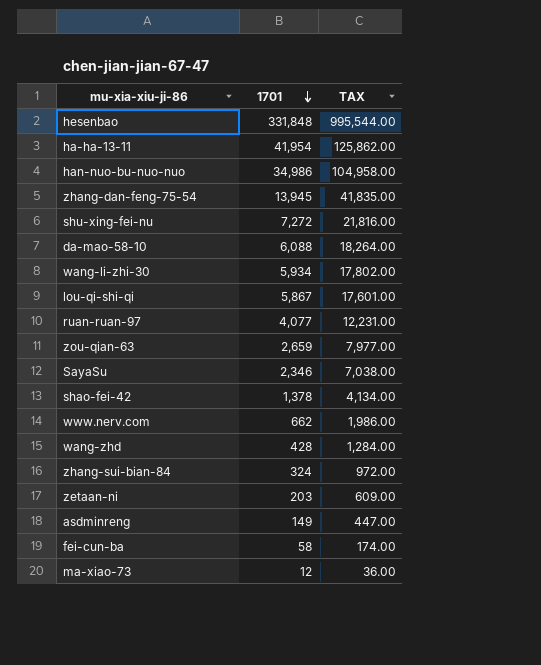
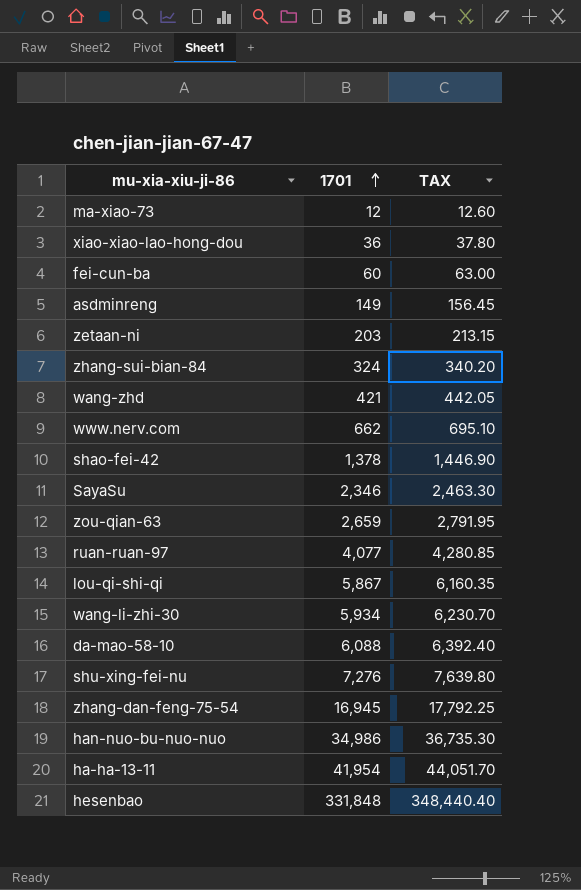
row order: 1701 descending -> 1701 ascending
column TAX | formula: [1701] * 3 -> [1701] * 1.05
row xiao-xiao-lao-hong-dou: none -> 36 | 37.80
fei-cun-ba | 1701: 58 -> 60
wang-zhd | 1701: 428 -> 421
shu-xing-fei-nu | 1701: 7,272 -> 7,276
zhang-dan-feng-75-54 | 1701: 13,945 -> 16,945

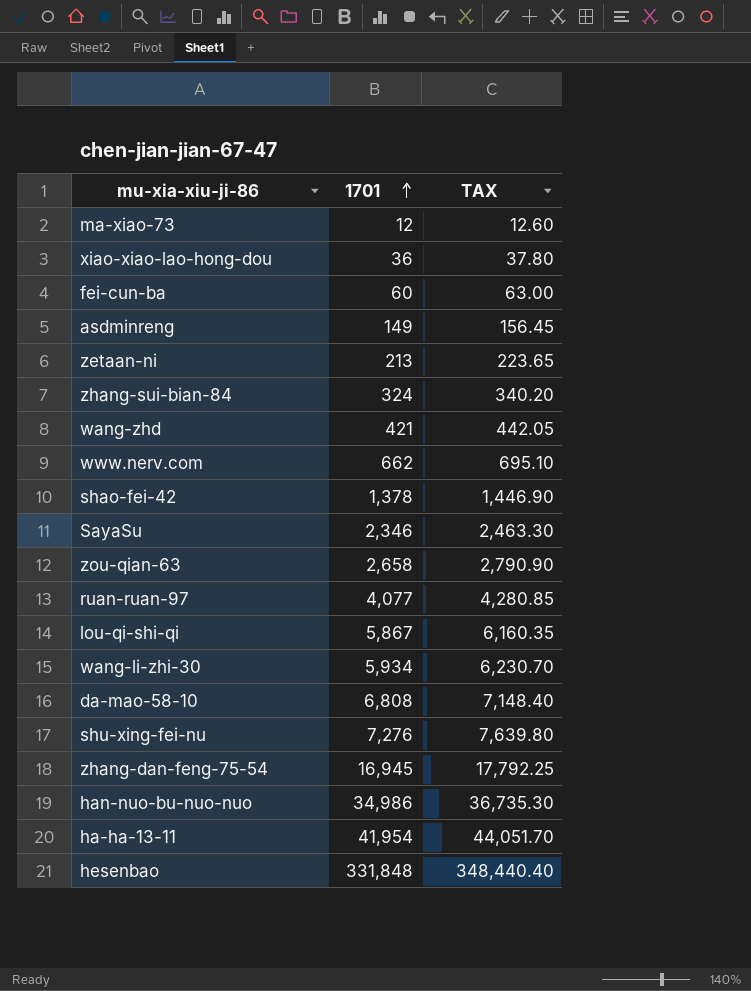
zetaan-ni | 1701: 203 -> 213
zetaan-ni | TAX: 213.15 -> 223.65
zou-qian-63 | 1701: 2,659 -> 2,658
zou-qian-63 | TAX: 2,791.95 -> 2,790.90
da-mao-58-10 | 1701: 6,088 -> 6,808
da-mao-58-10 | TAX: 6,392.40 -> 7,148.40

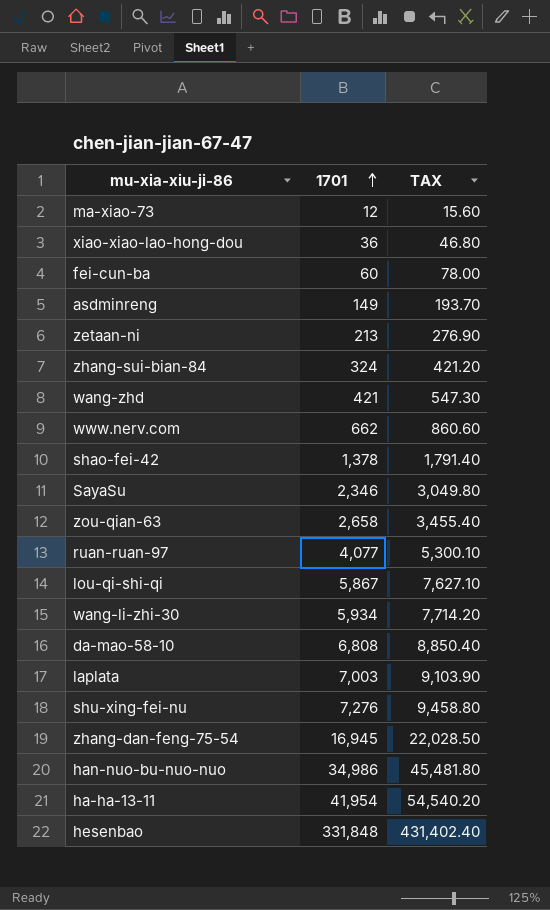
column TAX | formula: [1701] * 1.05 -> [1701] * 1.3
row laplata: none -> 7,003 | 9,103.90

